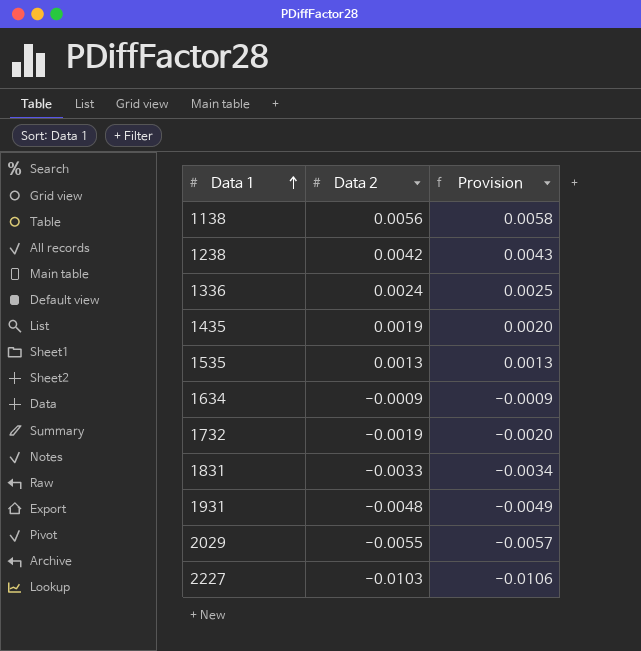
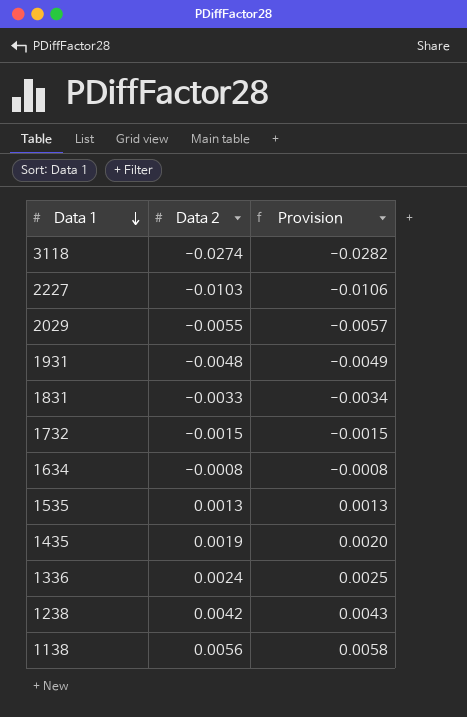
row order: Data 1 ascending -> Data 1 descending
row 3118: none -> -0.0274 | -0.0282
1732 | Data 2: -0.0019 -> -0.0015
1732 | Provision: -0.0020 -> -0.0015
1634 | Data 2: -0.0009 -> -0.0008
1634 | Provision: -0.0009 -> -0.0008

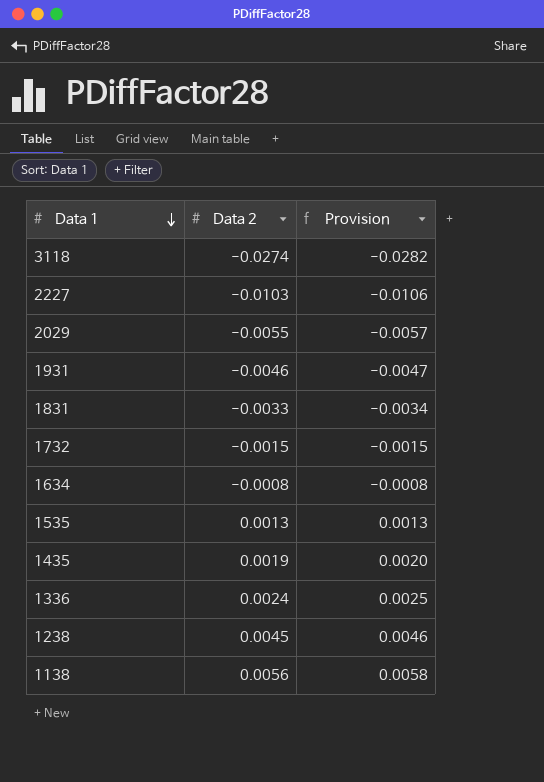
1931 | Data 2: -0.0048 -> -0.0046
1931 | Provision: -0.0049 -> -0.0047
1238 | Data 2: 0.0042 -> 0.0045
1238 | Provision: 0.0043 -> 0.0046

